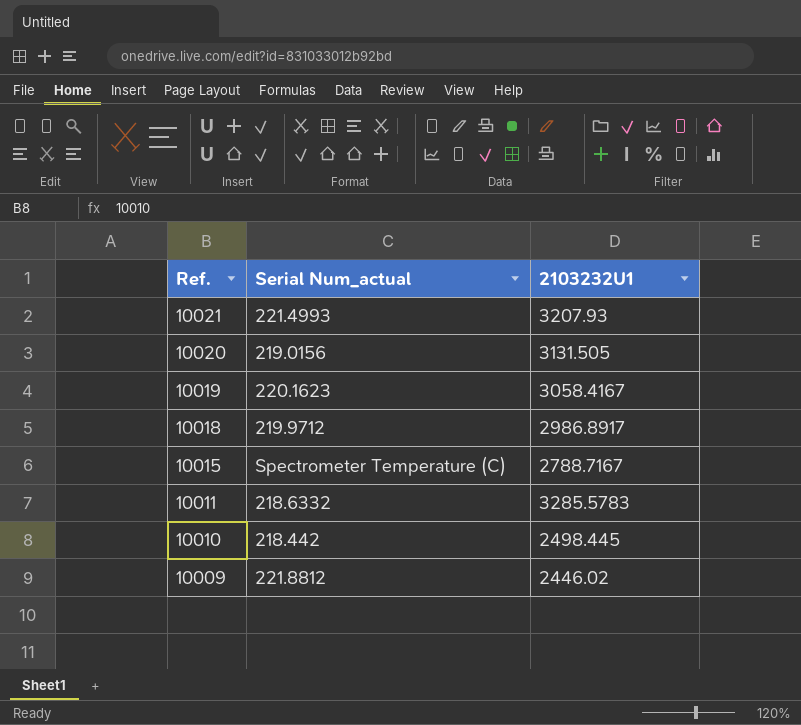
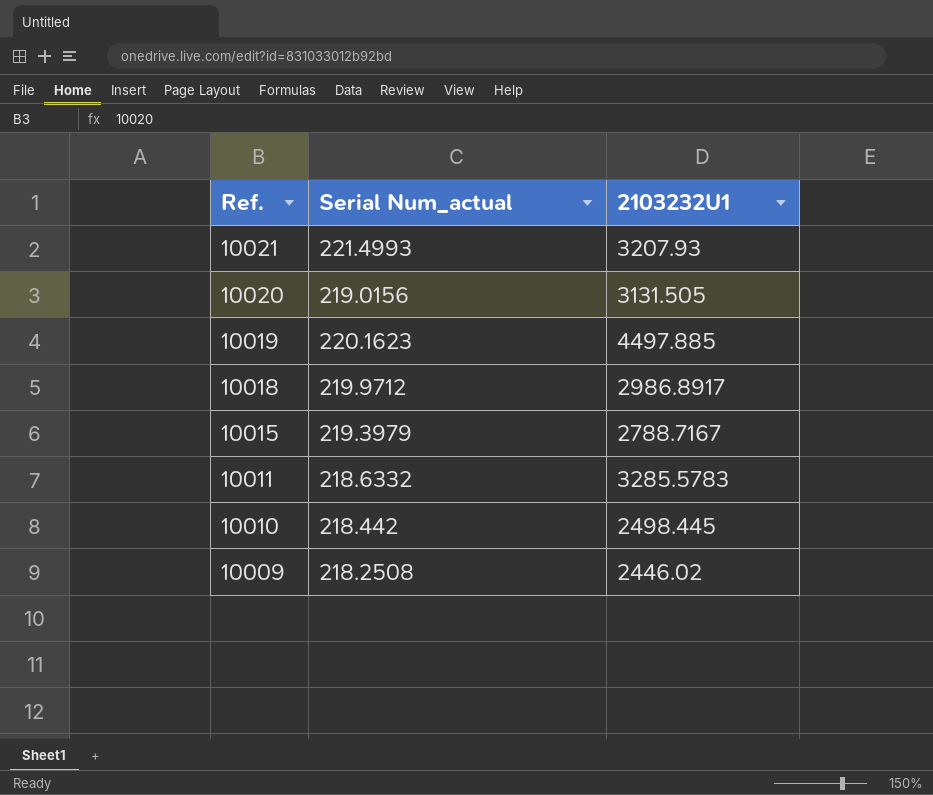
10019 | 2103232U1: 3058.4167 -> 4497.885
10015 | Serial Num_actual: Spectrometer Temperature (C) -> 219.3979
10009 | Serial Num_actual: 221.8812 -> 218.2508

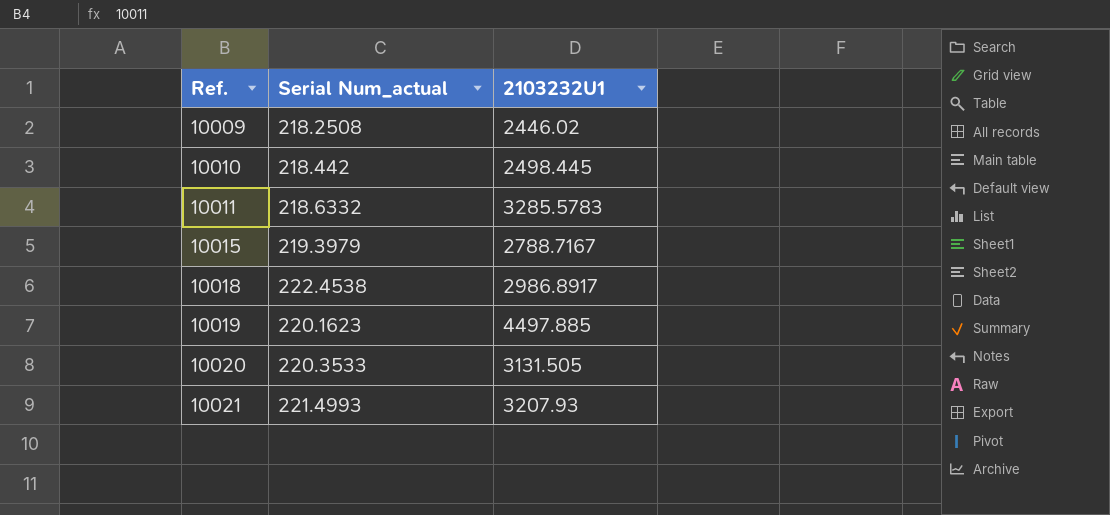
row order: Ref. descending -> Ref. ascending
10018 | Serial Num_actual: 219.9712 -> 222.4538
10020 | Serial Num_actual: 219.0156 -> 220.3533

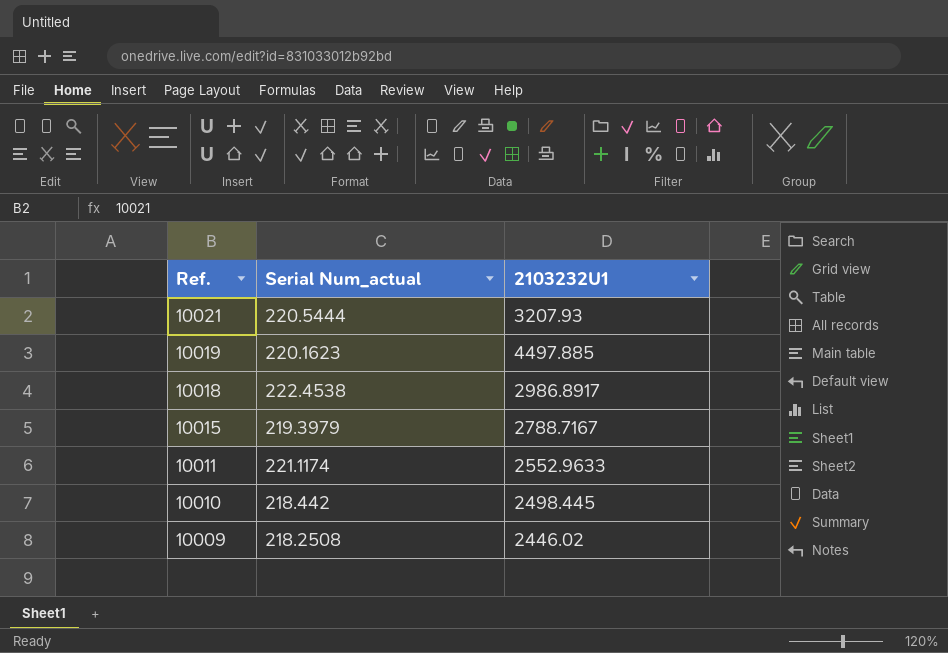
row order: Ref. ascending -> Ref. descending
row 10020: 220.3533 | 3131.505 -> none
10021 | Serial Num_actual: 221.4993 -> 220.5444
10011 | Serial Num_actual: 218.6332 -> 221.1174
10011 | 2103232U1: 3285.5783 -> 2552.9633

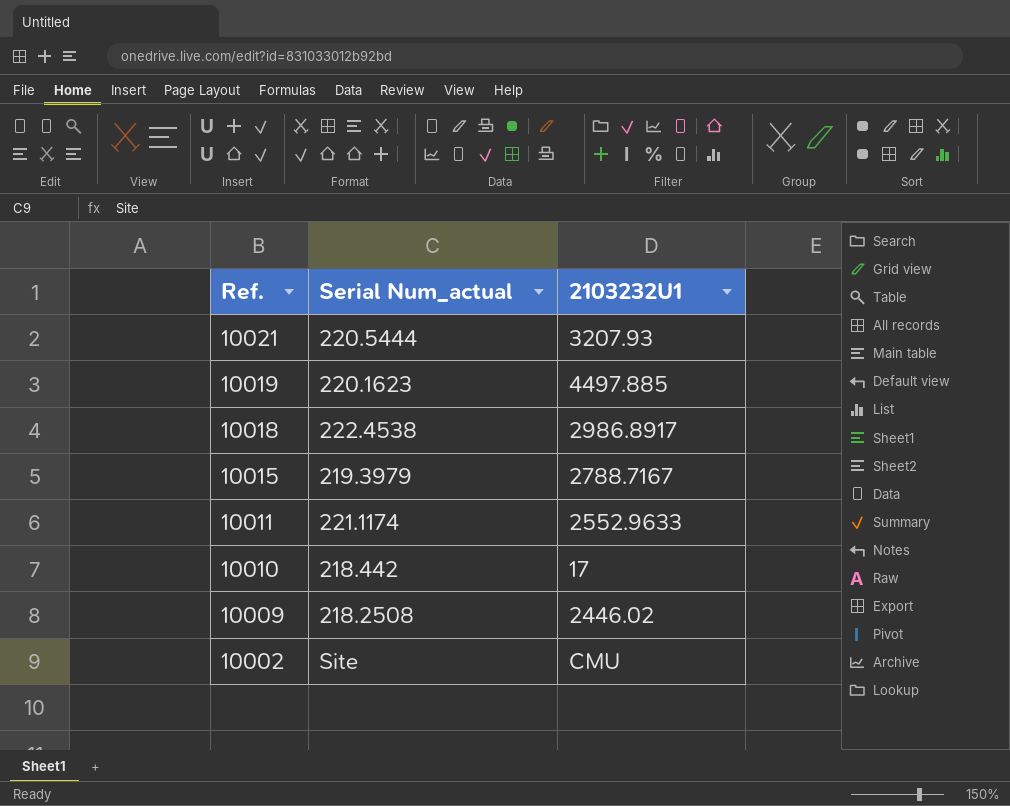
10010 | 2103232U1: 2498.445 -> 17
row 10002: none -> Site | CMU

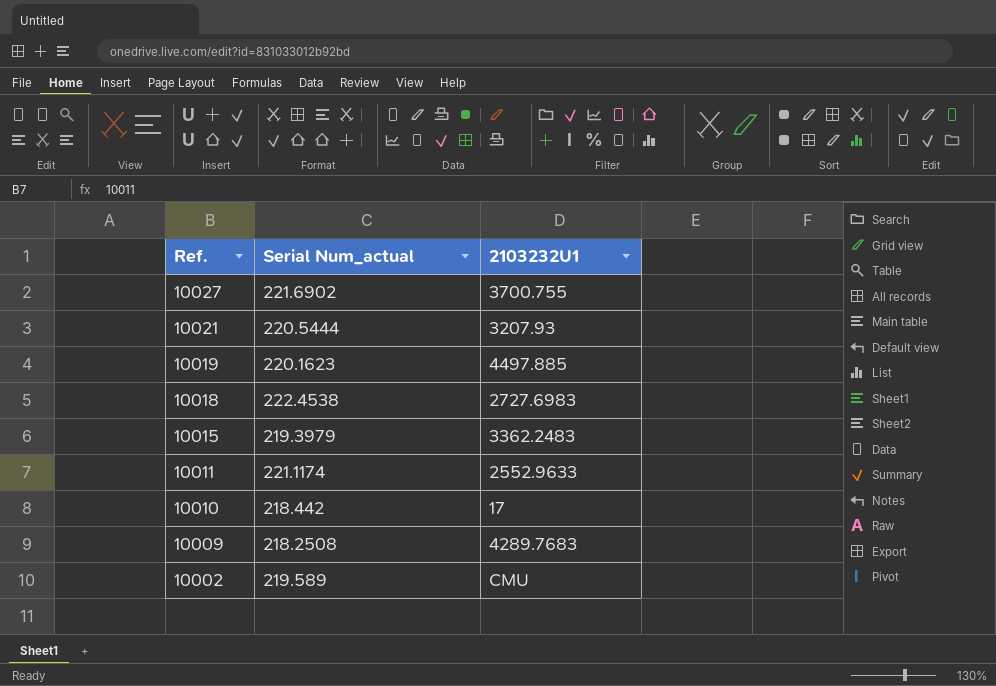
row 10027: none -> 221.6902 | 3700.755
10018 | 2103232U1: 2986.8917 -> 2727.6983
10015 | 2103232U1: 2788.7167 -> 3362.2483
10009 | 2103232U1: 2446.02 -> 4289.7683
10002 | Serial Num_actual: Site -> 219.589

